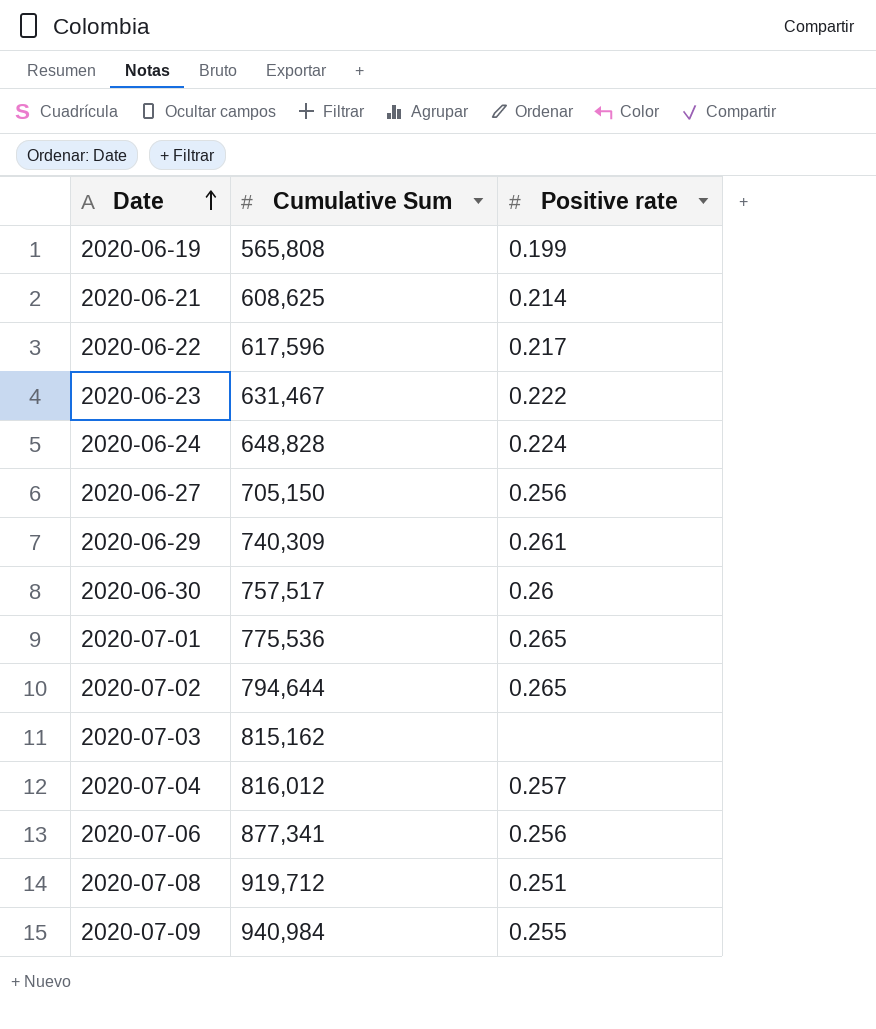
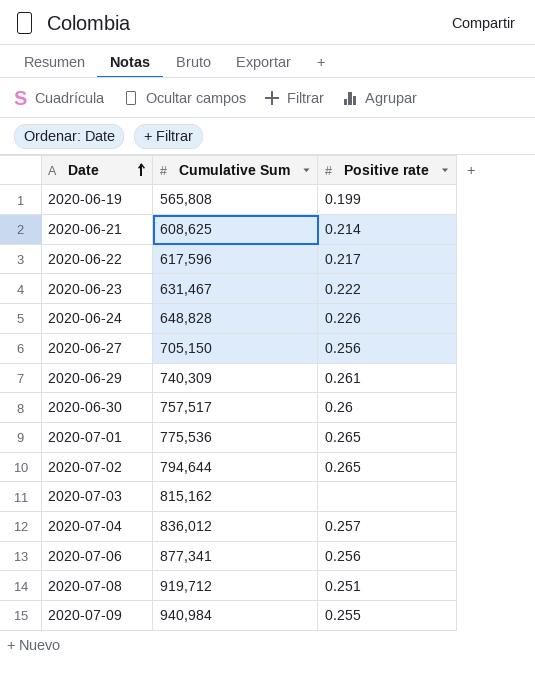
2020-06-24 | Positive rate: 0.224 -> 0.226
2020-07-04 | Cumulative Sum: 816,012 -> 836,012

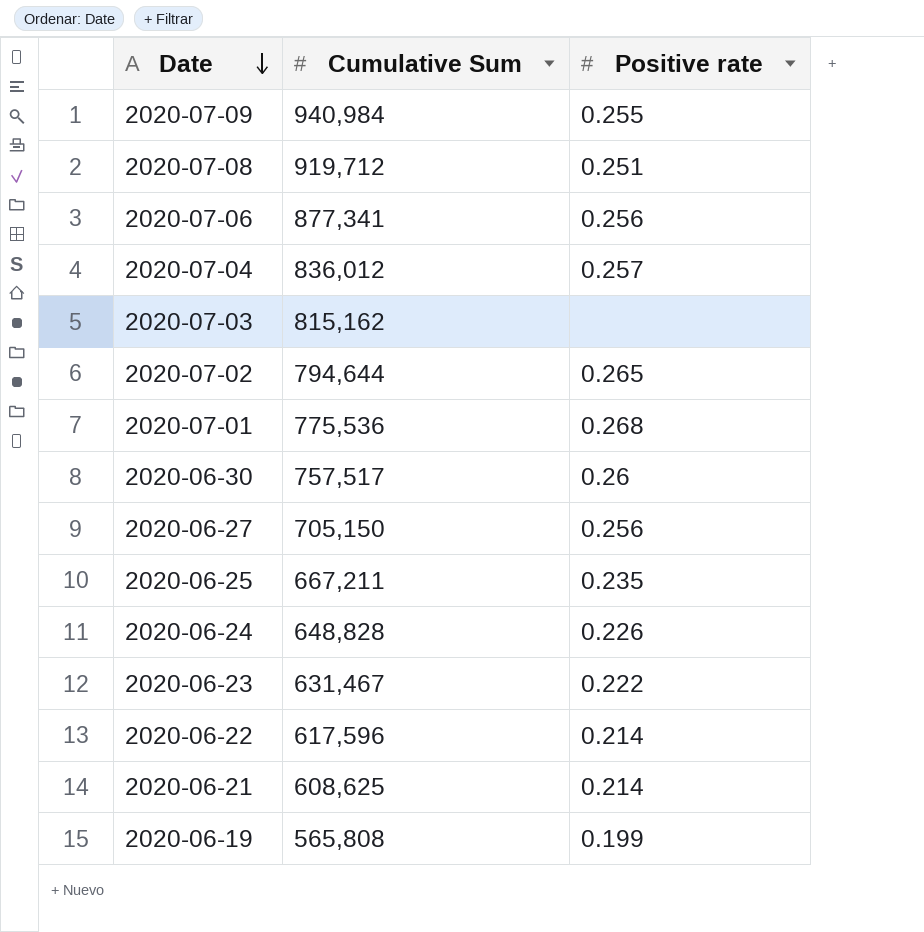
row order: Date ascending -> Date descending
row 2020-06-29: 740,309 | 0.261 -> none
2020-07-01 | Positive rate: 0.265 -> 0.268
row 2020-06-25: none -> 667,211 | 0.235
2020-06-22 | Positive rate: 0.217 -> 0.214

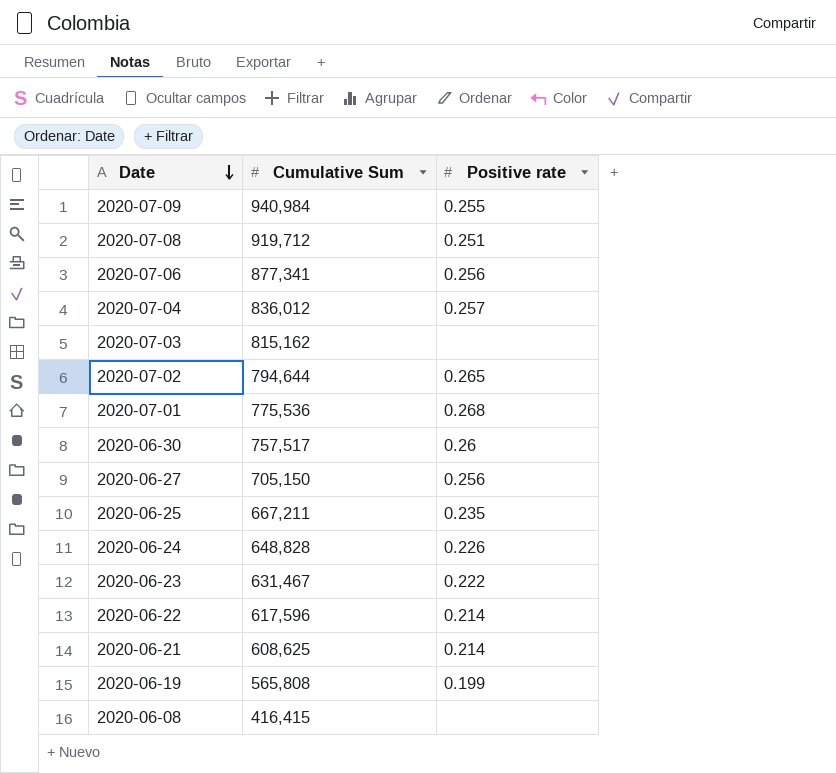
row 2020-06-08: none -> 416,415 | none

